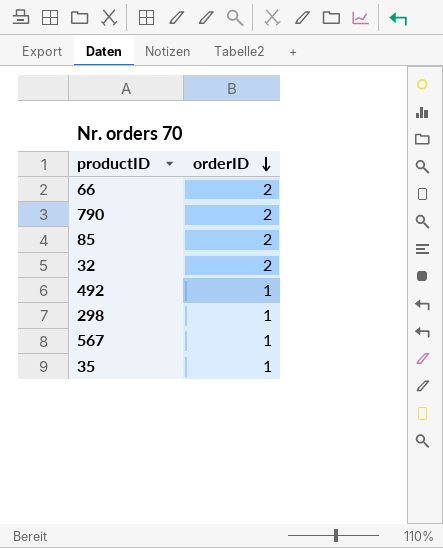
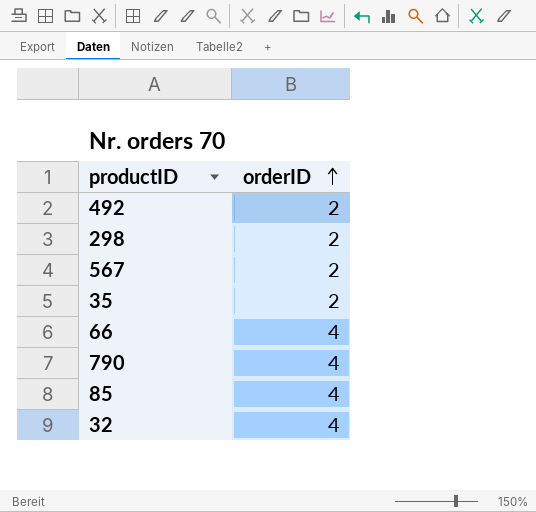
row order: orderID descending -> orderID ascending
492 | orderID: 1 -> 2
298 | orderID: 1 -> 2
567 | orderID: 1 -> 2
35 | orderID: 1 -> 2
66 | orderID: 2 -> 4
790 | orderID: 2 -> 4
85 | orderID: 2 -> 4
32 | orderID: 2 -> 4

